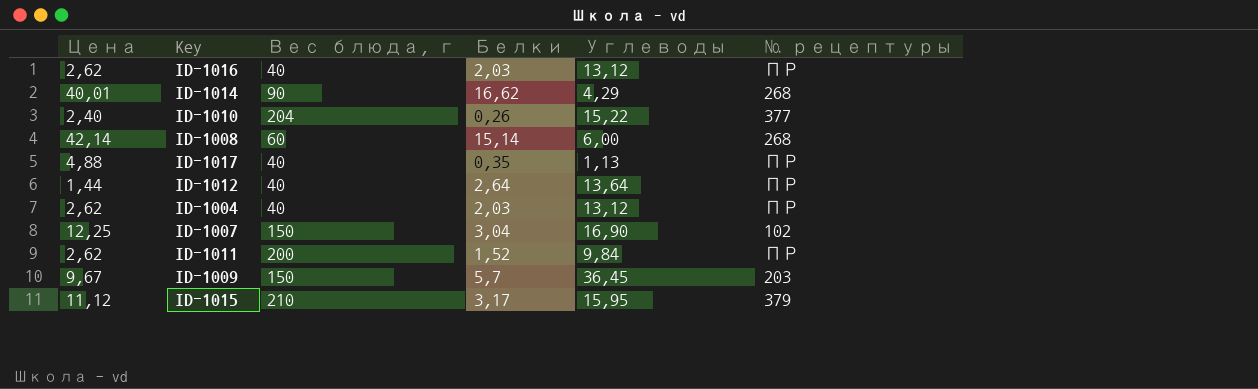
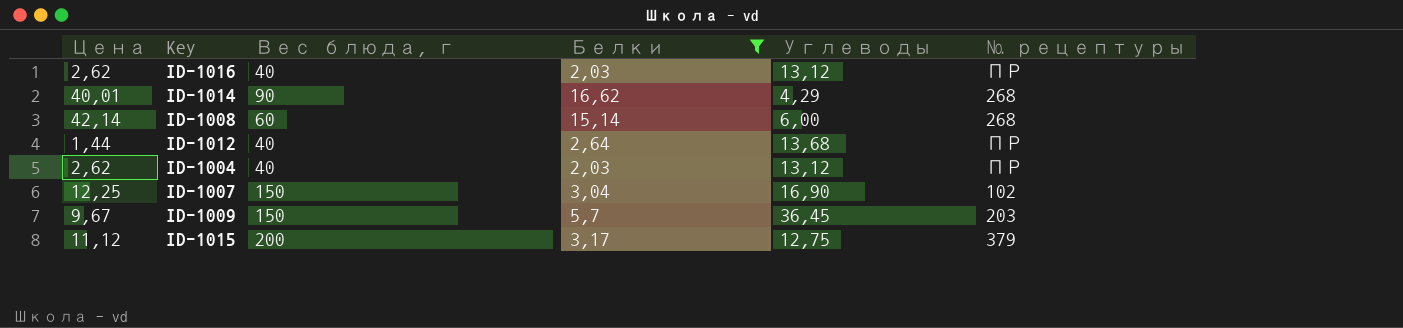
filter: none -> Белки >= 2,03
ID-1012 | Углеводы: 13,64 -> 13,68
ID-1015 | Вес блюда, г: 210 -> 200
ID-1015 | Углеводы: 15,95 -> 12,75

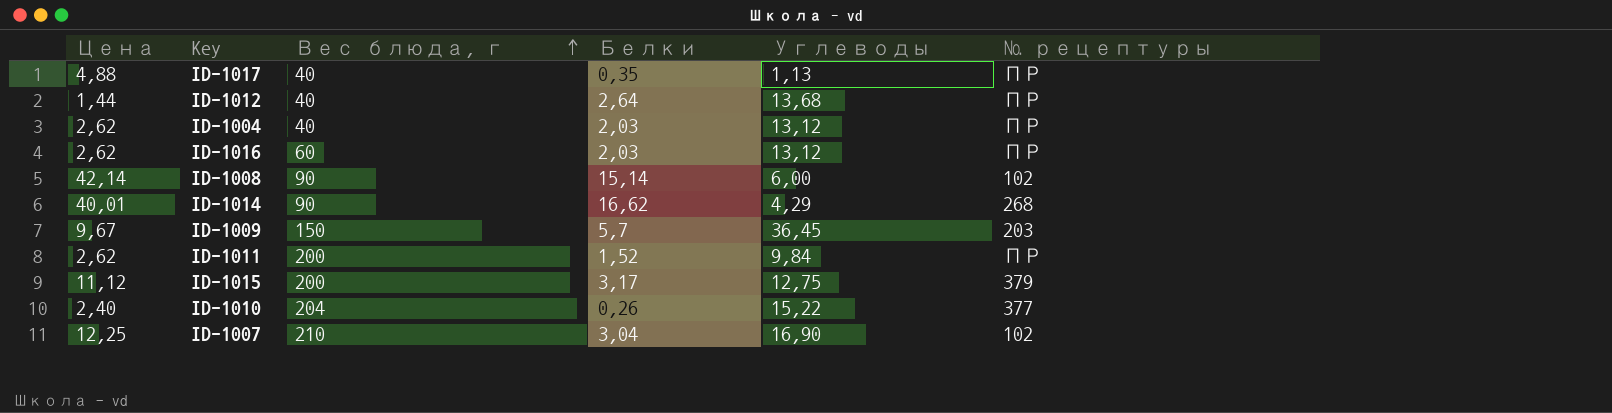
filter: Белки >= 2,03 -> none
row order: none -> Вес блюда, г ascending
ID-1016 | Вес блюда, г: 40 -> 60
ID-1008 | Вес блюда, г: 60 -> 90
ID-1008 | № рецептуры: 268 -> 102
ID-1007 | Вес блюда, г: 150 -> 210

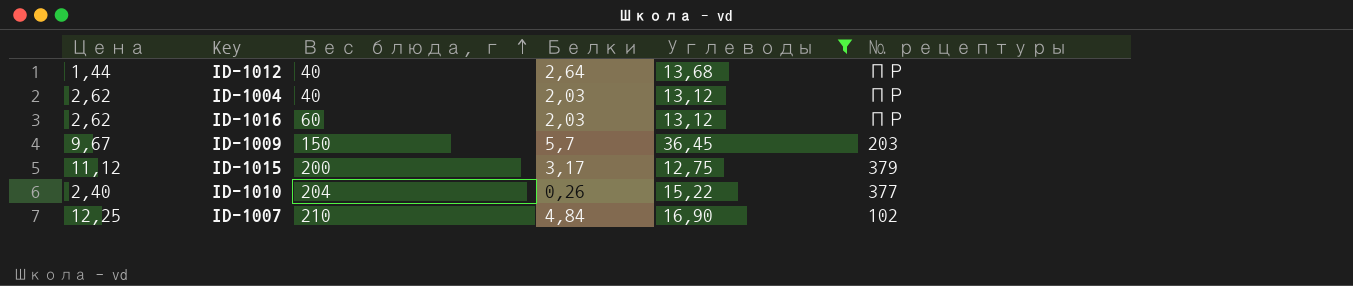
filter: none -> Углеводы >= 12,75
ID-1007 | Белки: 3,04 -> 4,84

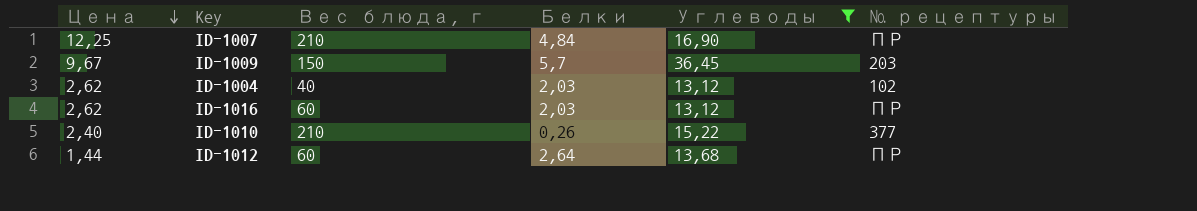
row order: Вес блюда, г ascending -> Цена descending
row ID-1015: 11,12 | 200 | 3,17 | 12,75 | 379 -> none
ID-1007 | № рецептуры: 102 -> ПР
ID-1004 | № рецептуры: ПР -> 102
ID-1010 | Вес блюда, г: 204 -> 210
ID-1012 | Вес блюда, г: 40 -> 60

